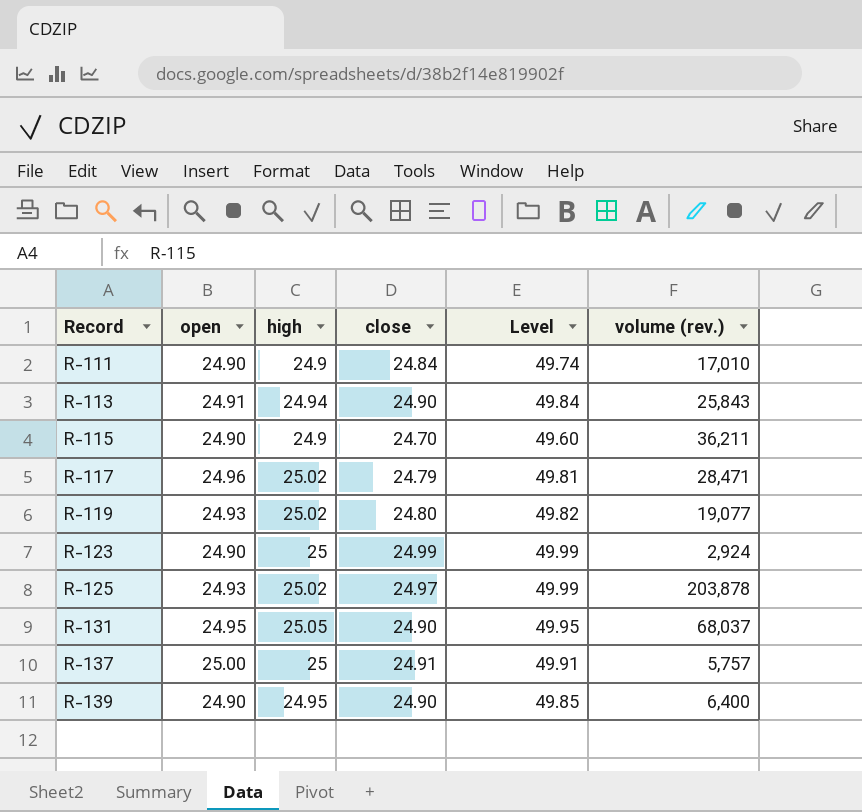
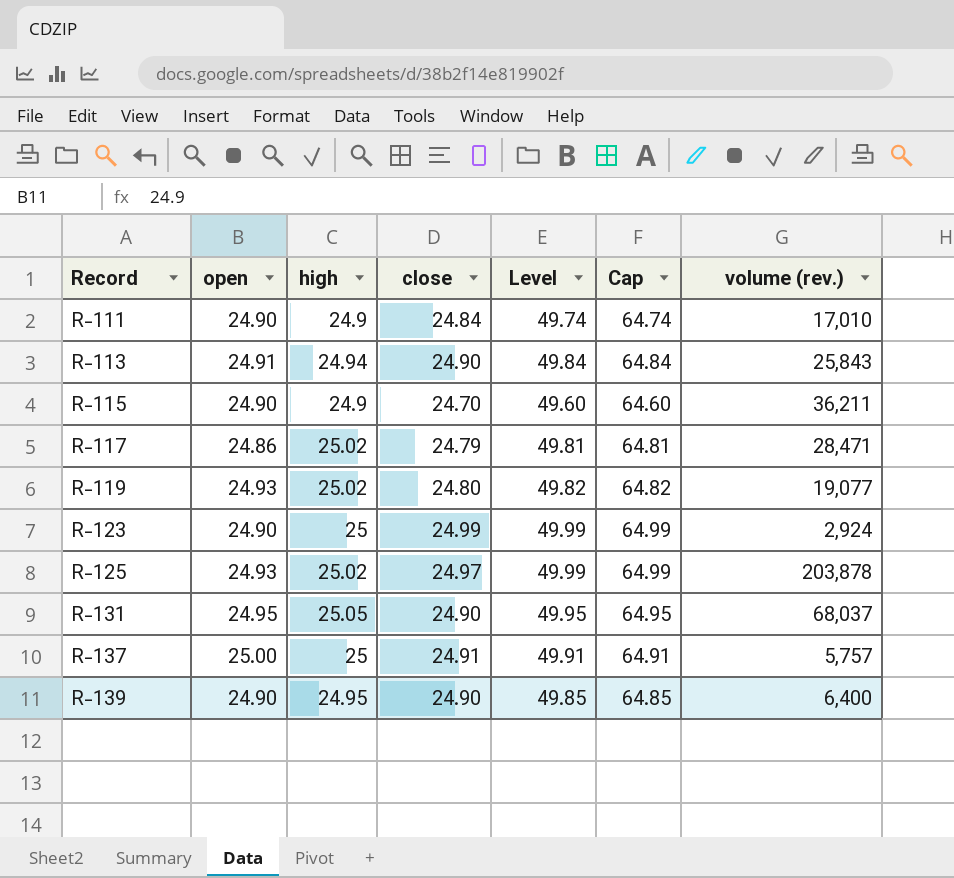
column Cap | formula: none -> [Level] + 15
R-117 | open: 24.96 -> 24.86

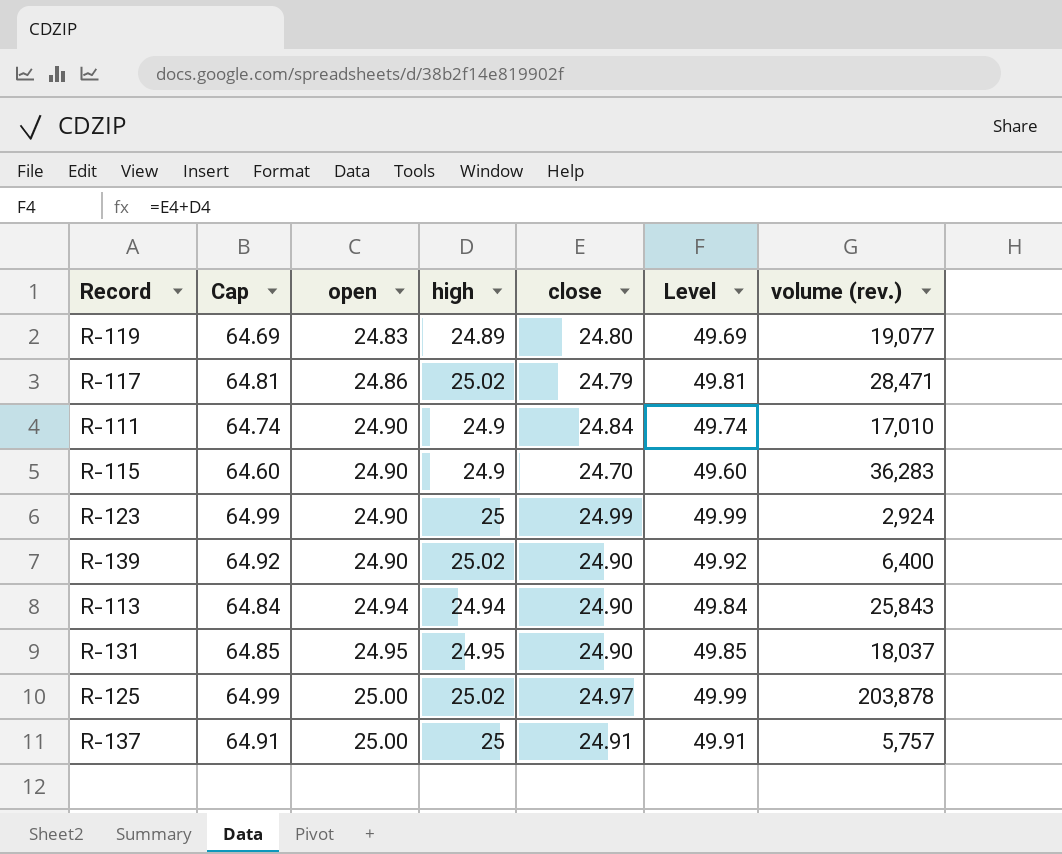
row order: Record ascending -> open ascending
column Cap | position: 6 -> 2
R-119 | Cap: 64.82 -> 64.69
R-119 | open: 24.93 -> 24.83
R-119 | high: 25.02 -> 24.89
R-119 | Level: 49.82 -> 49.69
R-115 | volume (rev.): 36,211 -> 36,283
R-139 | Cap: 64.85 -> 64.92
R-139 | high: 24.95 -> 25.02
R-139 | Level: 49.85 -> 49.92
R-113 | open: 24.91 -> 24.94
R-131 | Cap: 64.95 -> 64.85
R-131 | high: 25.05 -> 24.95
R-131 | Level: 49.95 -> 49.85
R-131 | volume (rev.): 68,037 -> 18,037
R-125 | open: 24.93 -> 25.00

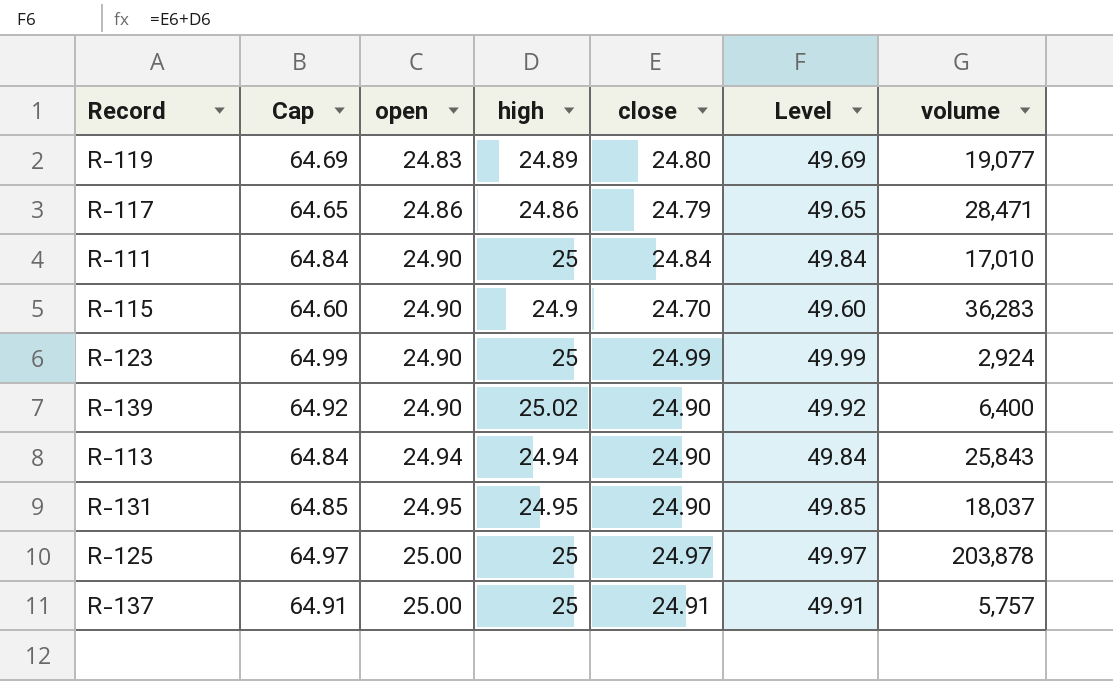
column name: volume (rev.) -> volume
R-117 | Cap: 64.81 -> 64.65
R-117 | high: 25.02 -> 24.86
R-117 | Level: 49.81 -> 49.65
R-111 | Cap: 64.74 -> 64.84
R-111 | high: 24.9 -> 25
R-111 | Level: 49.74 -> 49.84
R-125 | Cap: 64.99 -> 64.97
R-125 | high: 25.02 -> 25
R-125 | Level: 49.99 -> 49.97

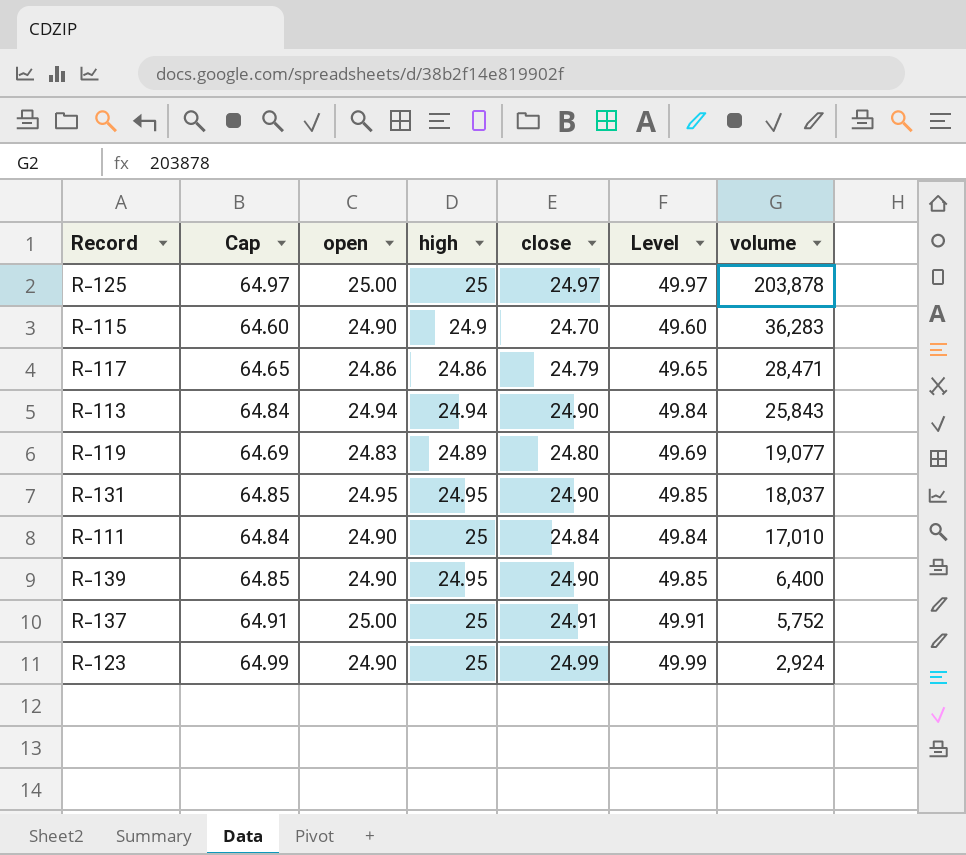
row order: open ascending -> volume descending
R-139 | Cap: 64.92 -> 64.85
R-139 | high: 25.02 -> 24.95
R-139 | Level: 49.92 -> 49.85
R-137 | volume: 5,757 -> 5,752

